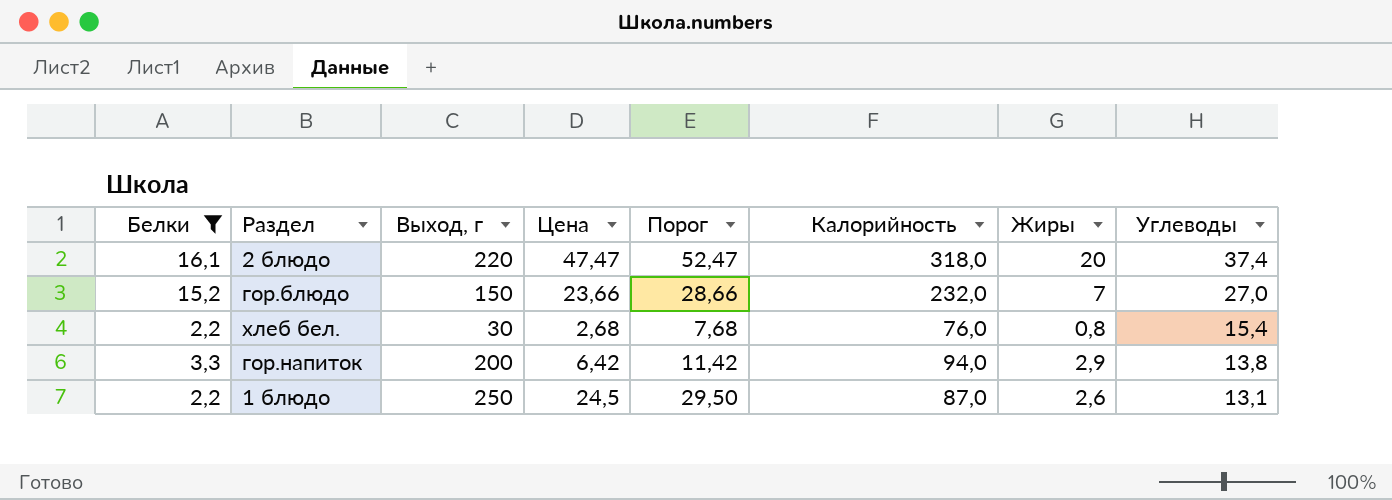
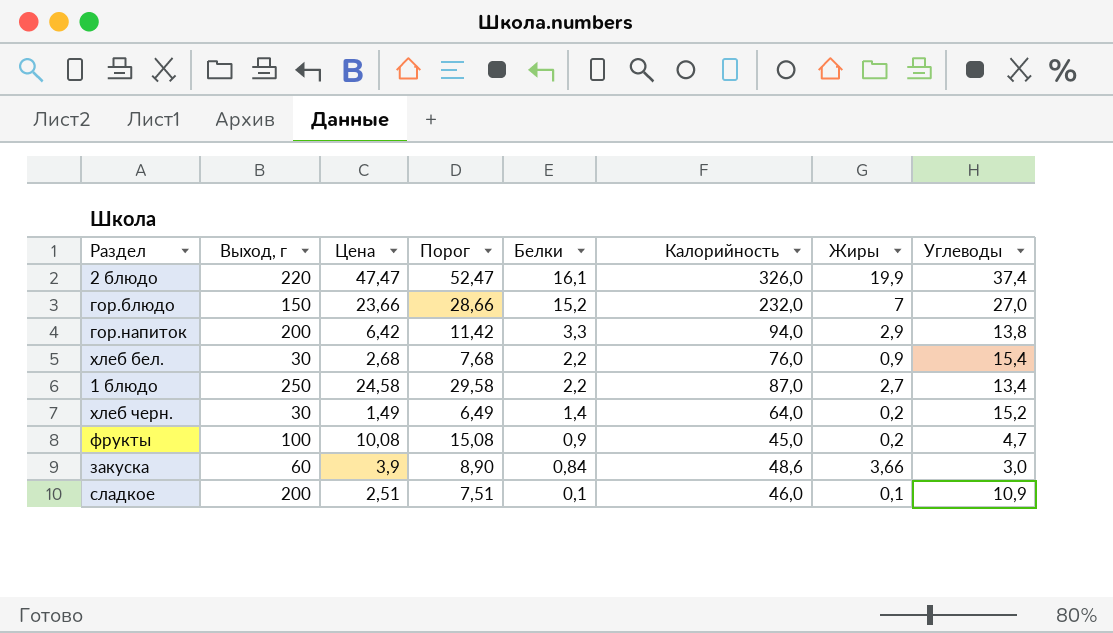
filter: Белки >= 2,2 -> none
row order: Углеводы descending -> Белки descending
column Белки | position: 1 -> 5
2 блюдо | Калорийность: 318,0 -> 326,0
2 блюдо | Жиры: 20 -> 19,9
хлеб бел. | Жиры: 0,8 -> 0,9
1 блюдо | Цена: 24,5 -> 24,58
1 блюдо | Порог: 29,50 -> 29,58
1 блюдо | Жиры: 2,6 -> 2,7
1 блюдо | Углеводы: 13,1 -> 13,4

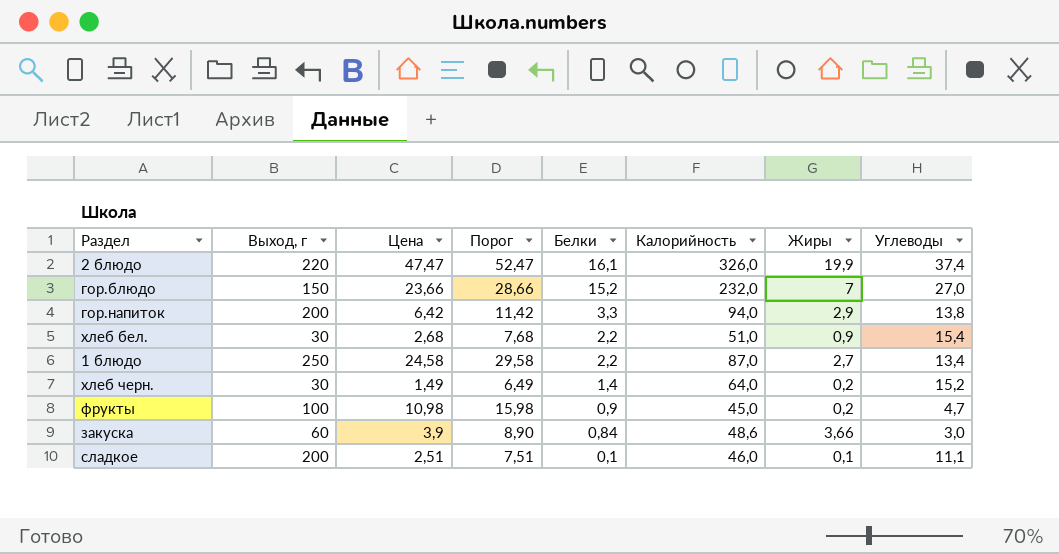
хлеб бел. | Калорийность: 76,0 -> 51,0
фрукты | Цена: 10,08 -> 10,98
фрукты | Порог: 15,08 -> 15,98
сладкое | Углеводы: 10,9 -> 11,1

